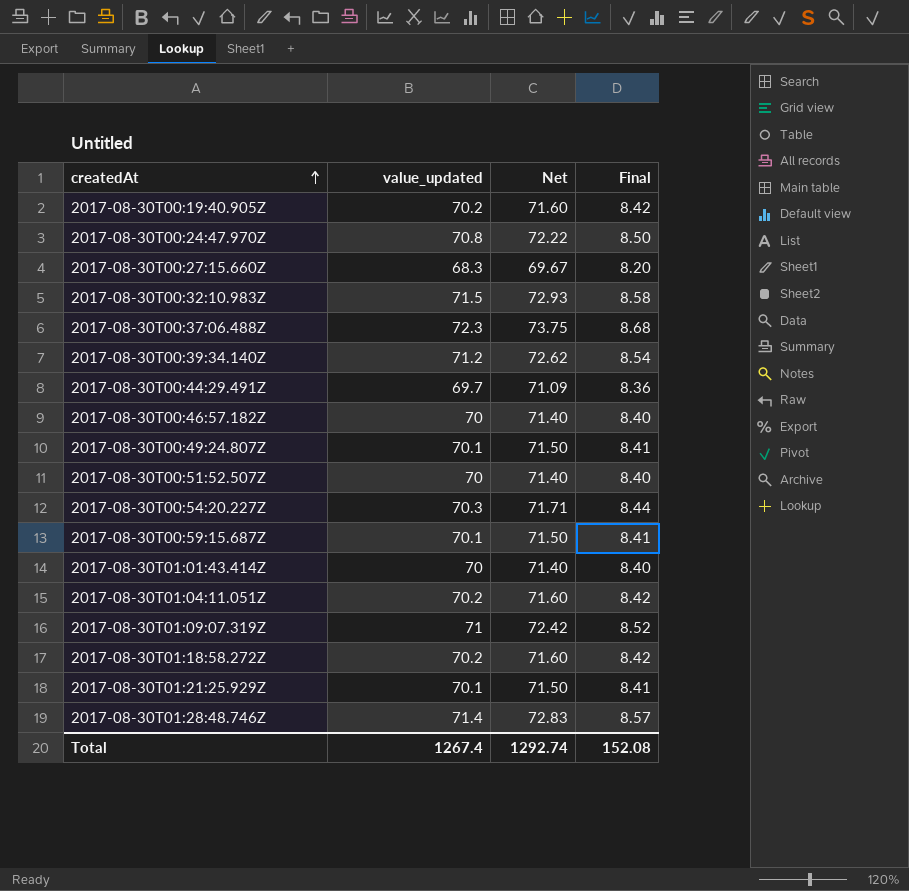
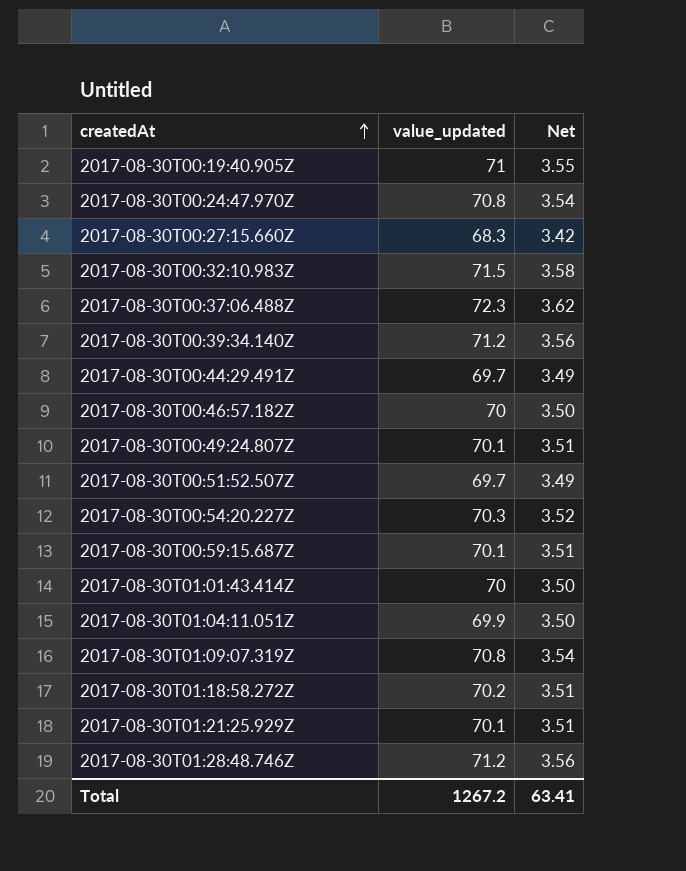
column Final | formula: [value_updated] * 0.12 -> none
column Net | formula: [value_updated] * 1.02 -> [value_updated] * 0.05
2017-08-30T00:19:40.905Z | value_updated: 70.2 -> 71
2017-08-30T00:51:52.507Z | value_updated: 70 -> 69.7
2017-08-30T01:04:11.051Z | value_updated: 70.2 -> 69.9
2017-08-30T01:09:07.319Z | value_updated: 71 -> 70.8
2017-08-30T01:28:48.746Z | value_updated: 71.4 -> 71.2
Total | value_updated: 1267.4 -> 1267.2
Total | Net: 1292.74 -> 63.41

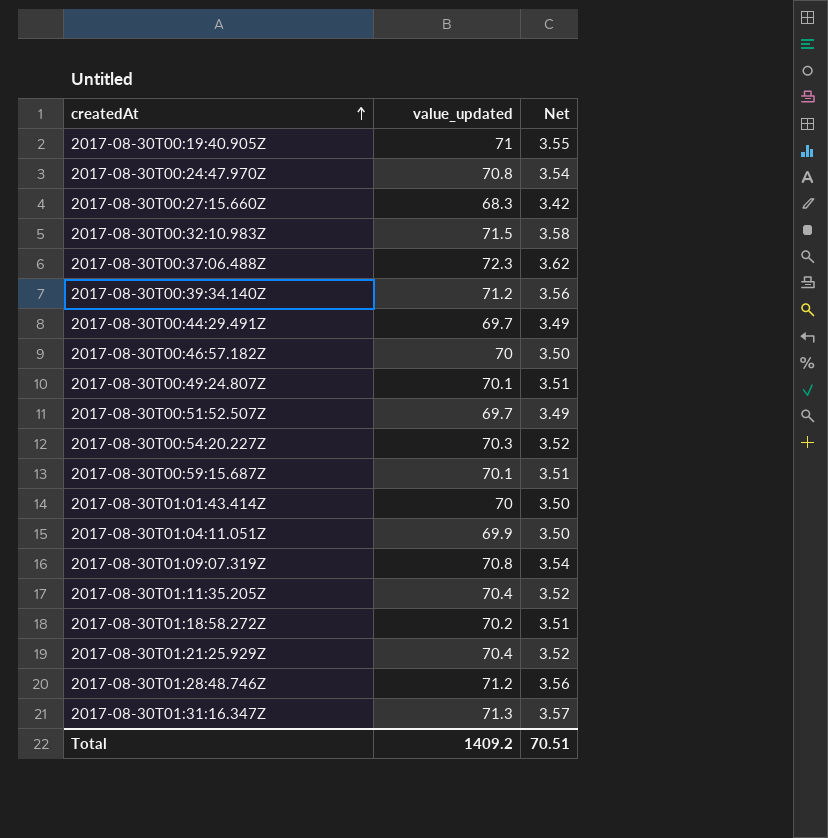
row 2017-08-30T01:11:35.205Z: none -> 70.4 | 3.52
2017-08-30T01:21:25.929Z | value_updated: 70.1 -> 70.4
2017-08-30T01:21:25.929Z | Net: 3.51 -> 3.52
row 2017-08-30T01:31:16.347Z: none -> 71.3 | 3.57
Total | value_updated: 1267.2 -> 1409.2
Total | Net: 63.41 -> 70.51

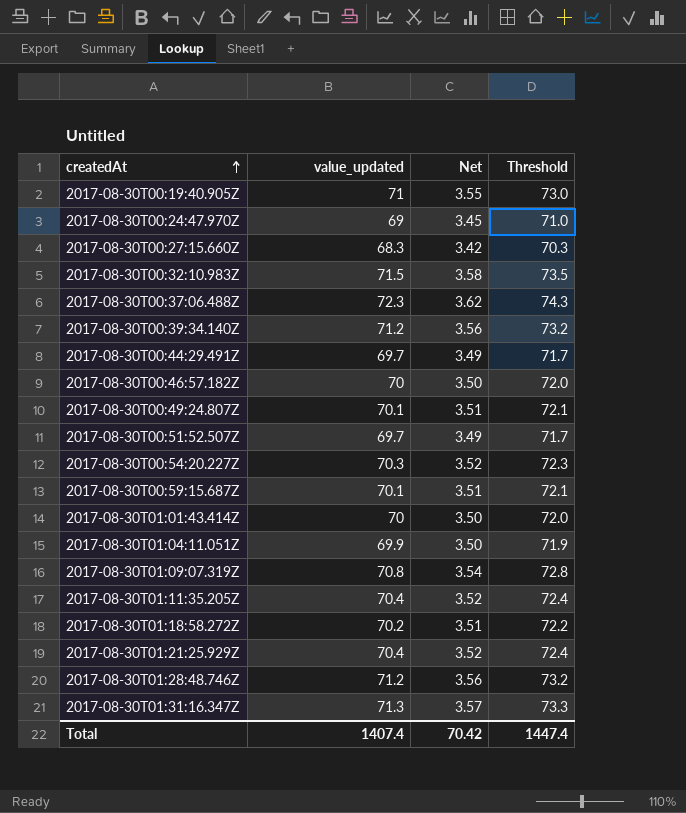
column Threshold | formula: none -> [value_updated] + 2
2017-08-30T00:24:47.970Z | value_updated: 70.8 -> 69
2017-08-30T00:24:47.970Z | Net: 3.54 -> 3.45
Total | value_updated: 1409.2 -> 1407.4
Total | Net: 70.51 -> 70.42

